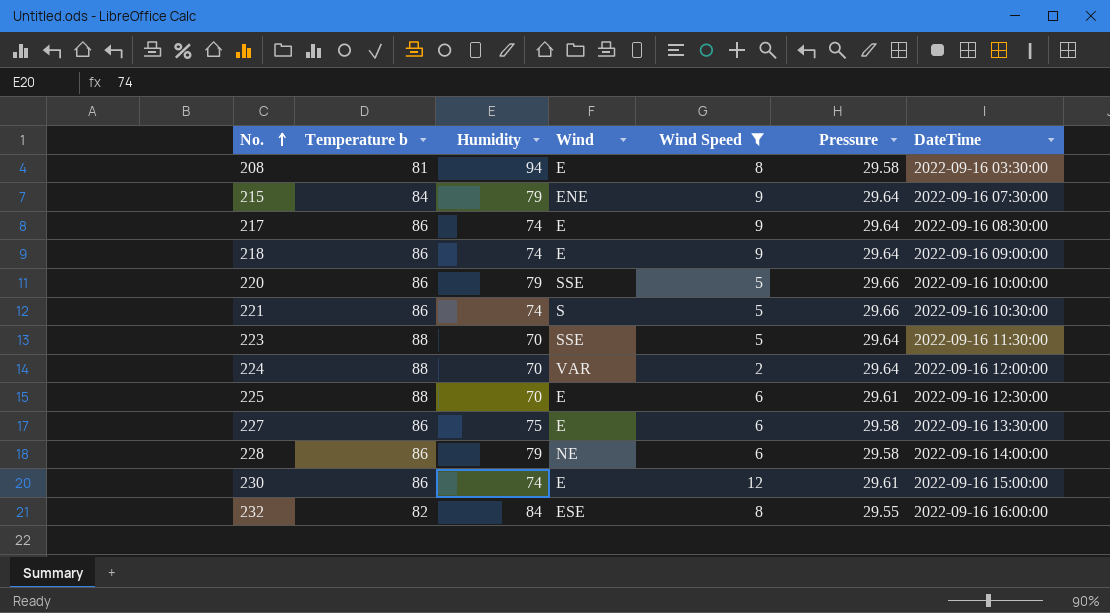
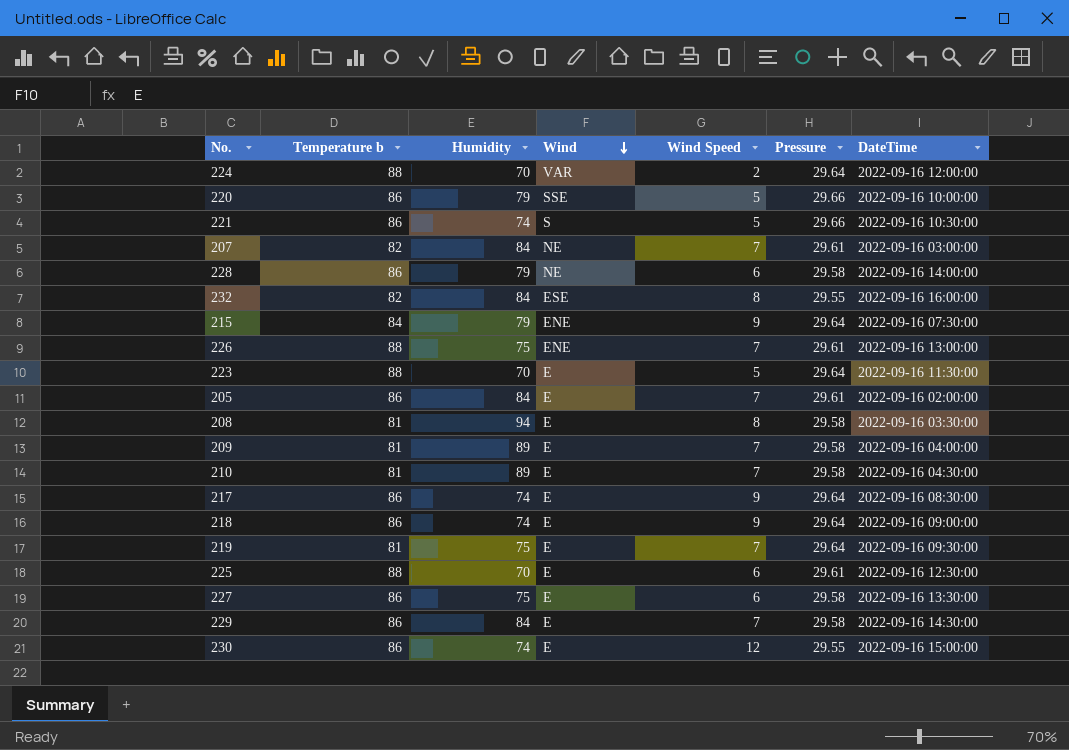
filter: Wind Speed != 7 -> none
row order: No. ascending -> Wind descending
223 | Wind: SSE -> E
230 | Pressure: 29.61 -> 29.55

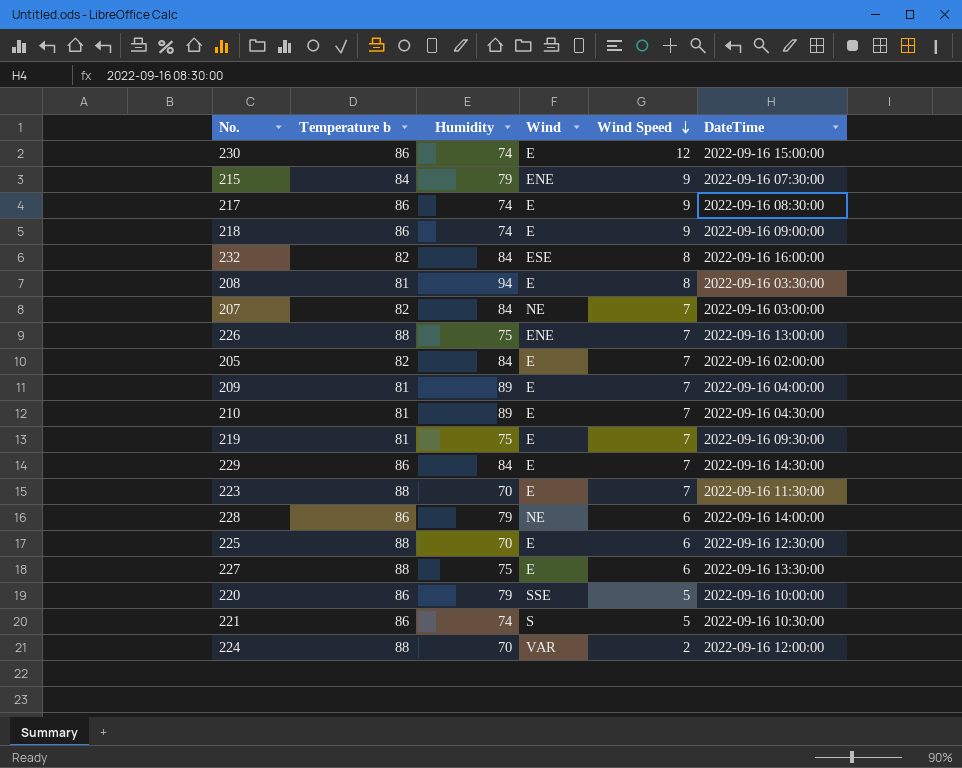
row order: Wind descending -> Wind Speed descending
column Pressure | position: 6 -> none
205 | Temperature b: 86 -> 82
223 | Wind Speed: 5 -> 7
227 | Temperature b: 86 -> 88

